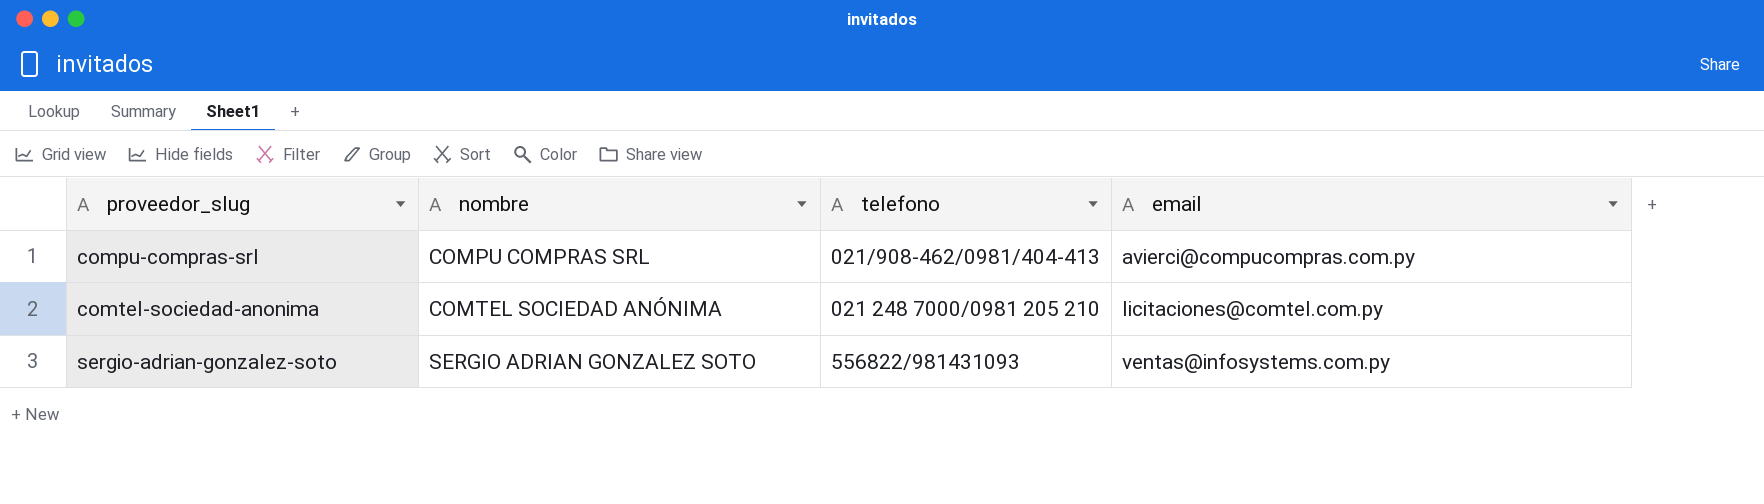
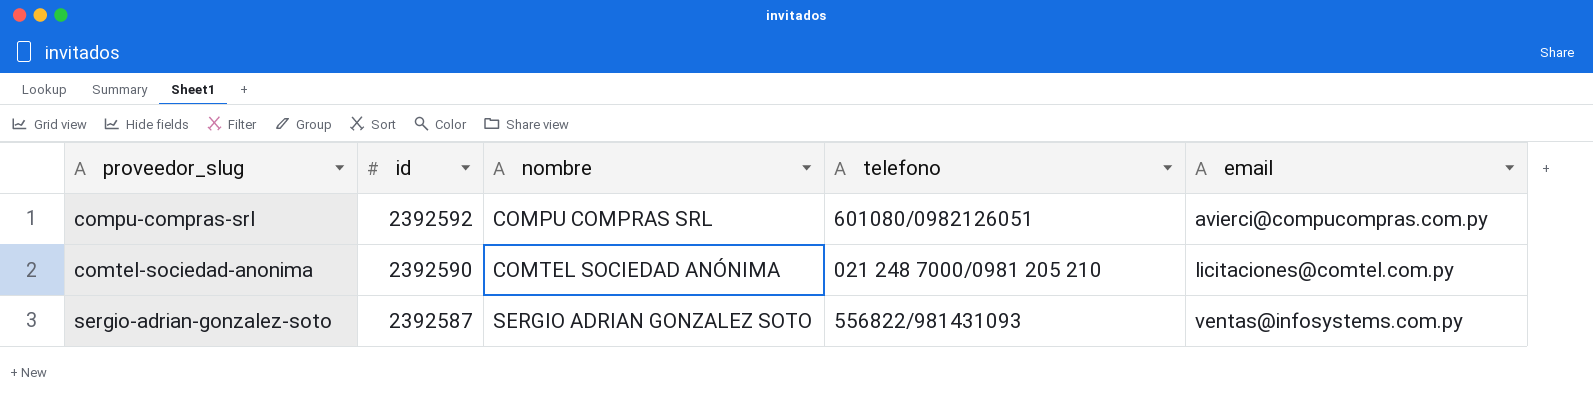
column id | position: none -> 2
compu-compras-srl | telefono: 021/908-462/0981/404-413 -> 601080/0982126051

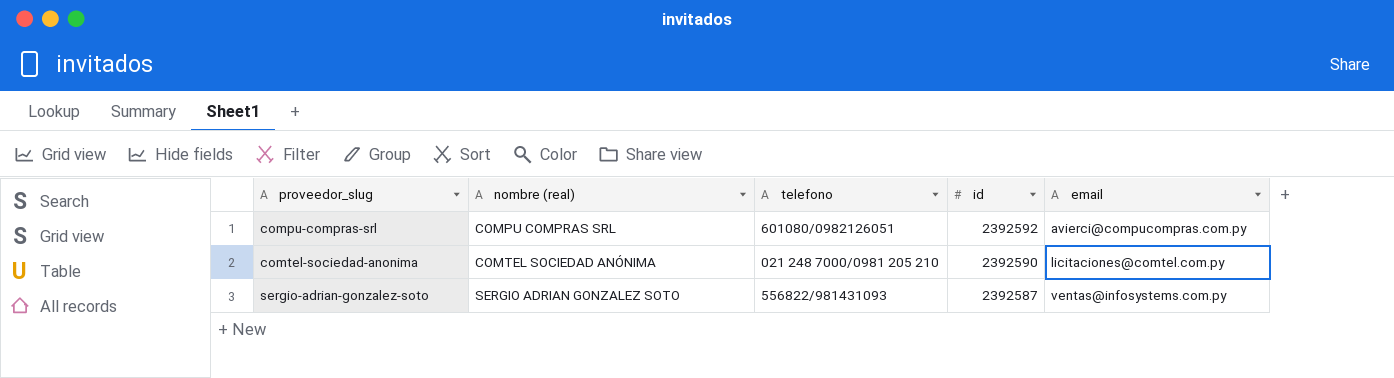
column name: nombre -> nombre (real)
column id | position: 2 -> 4

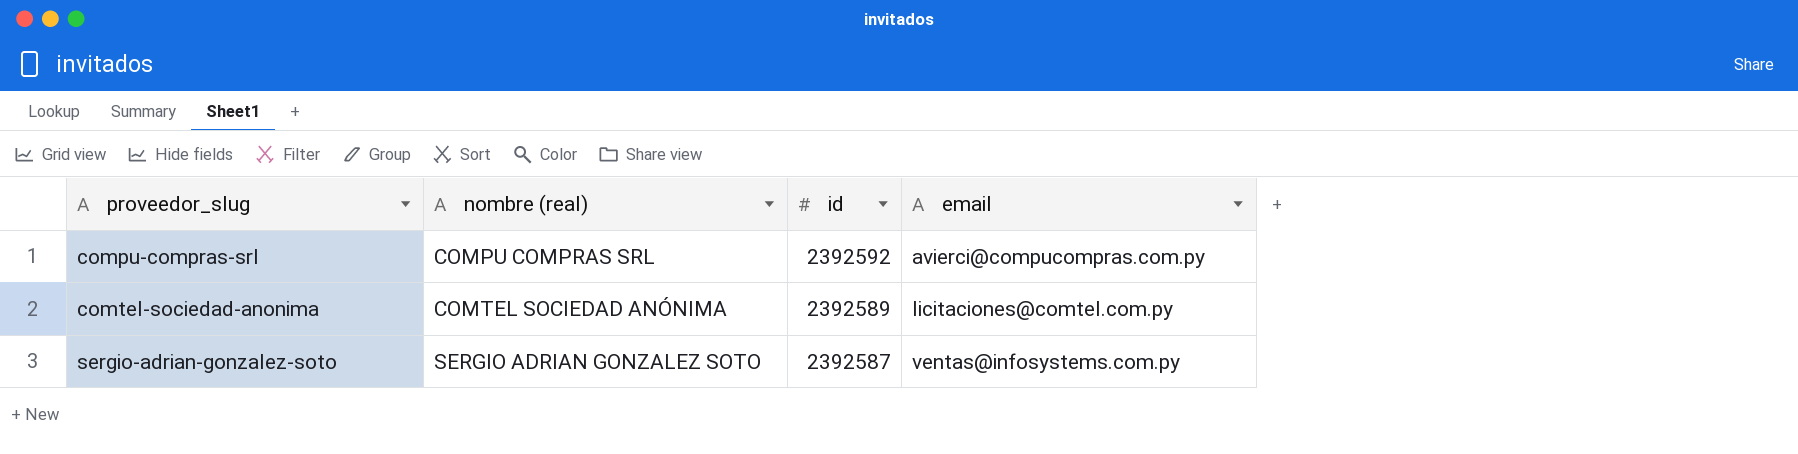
column telefono | position: 3 -> none
comtel-sociedad-anonima | id: 2392590 -> 2392589

